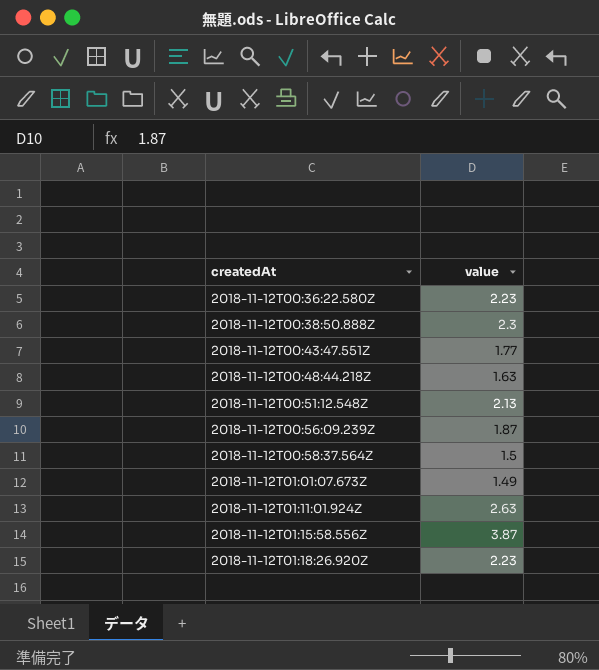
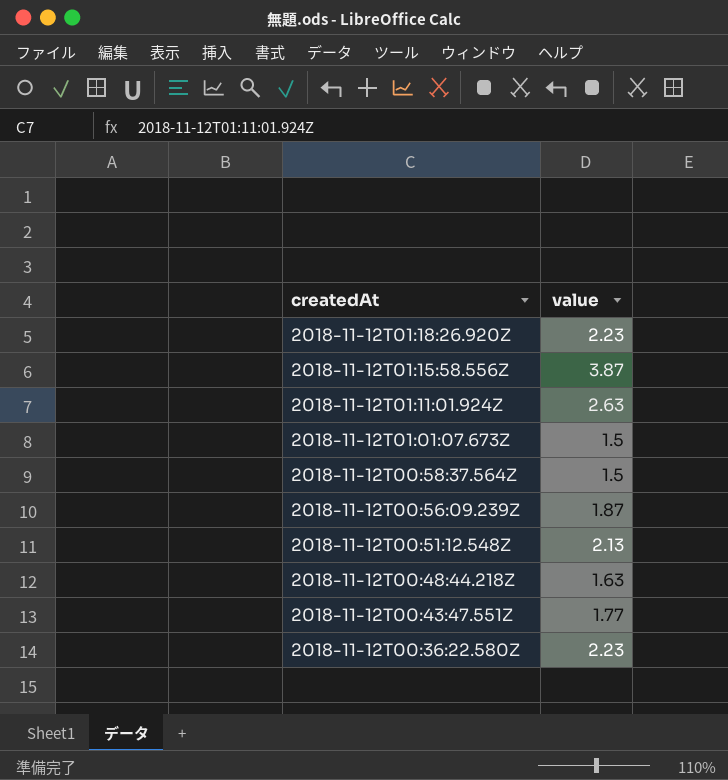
row order: createdAt ascending -> createdAt descending
row 2018-11-12T00:38:50.888Z: 2.3 -> none
2018-11-12T01:01:07.673Z | value: 1.49 -> 1.5

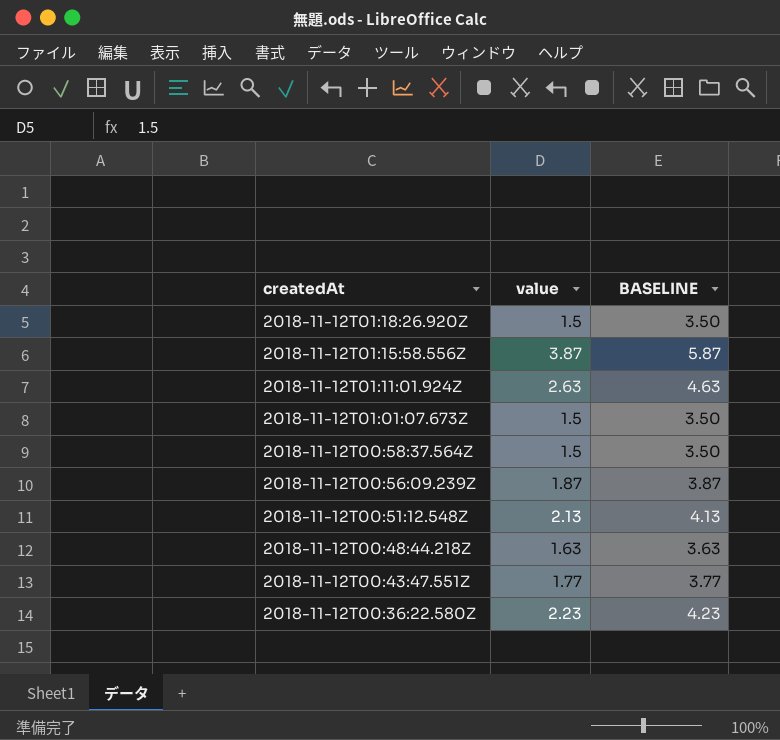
column BASELINE | formula: none -> [value] + 2
2018-11-12T01:18:26.920Z | value: 2.23 -> 1.5

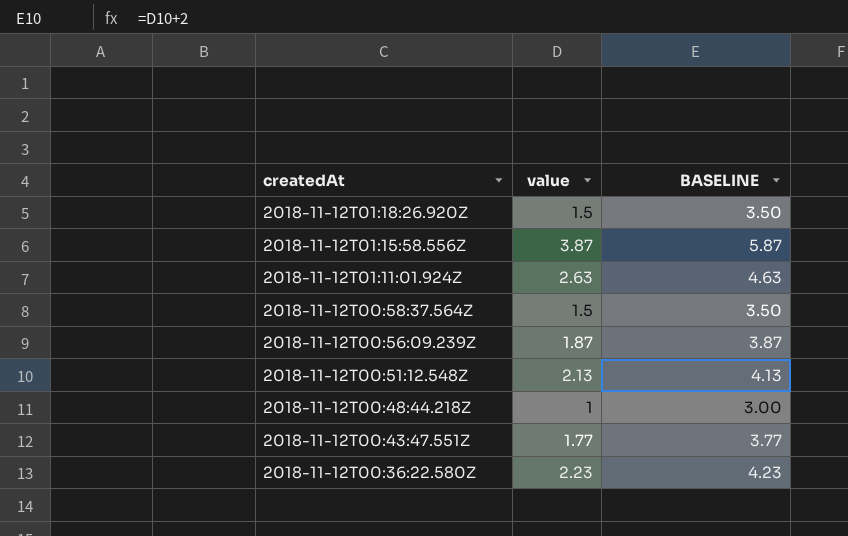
row 2018-11-12T01:01:07.673Z: 1.5 | 3.50 -> none
2018-11-12T00:48:44.218Z | value: 1.63 -> 1
2018-11-12T00:48:44.218Z | BASELINE: 3.63 -> 3.00

